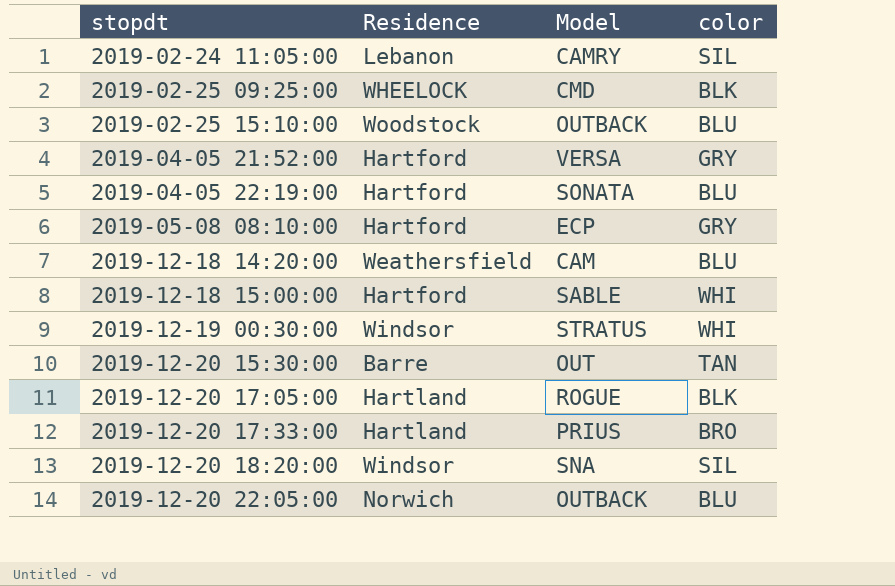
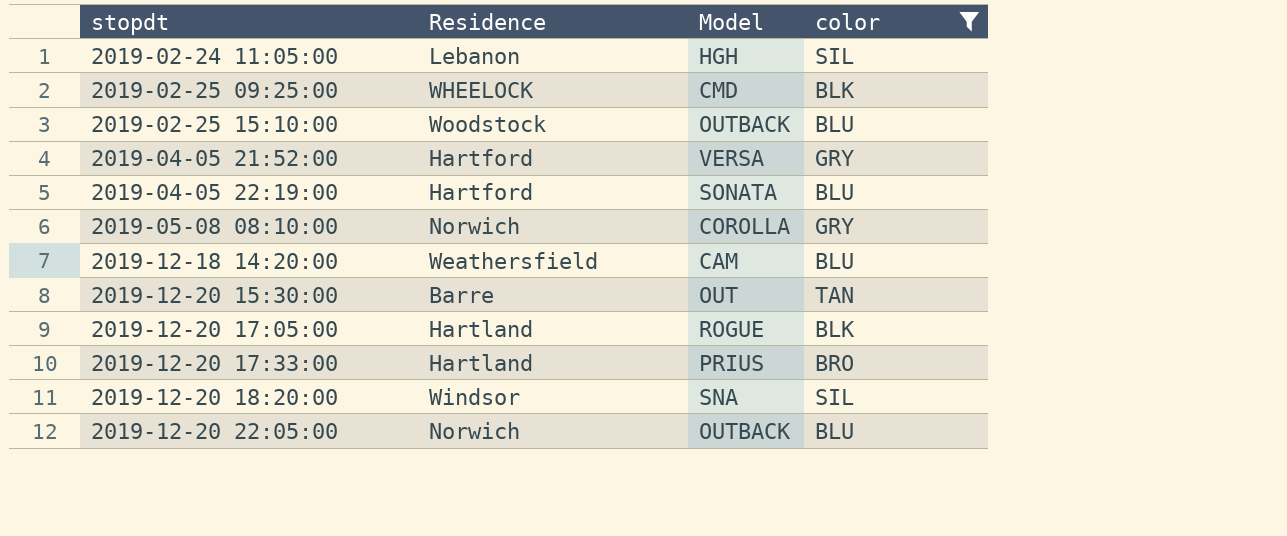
filter: none -> color != WHI
2019-02-24 11:05:00 | Model: CAMRY -> HGH
2019-05-08 08:10:00 | Residence: Hartford -> Norwich
2019-05-08 08:10:00 | Model: ECP -> COROLLA

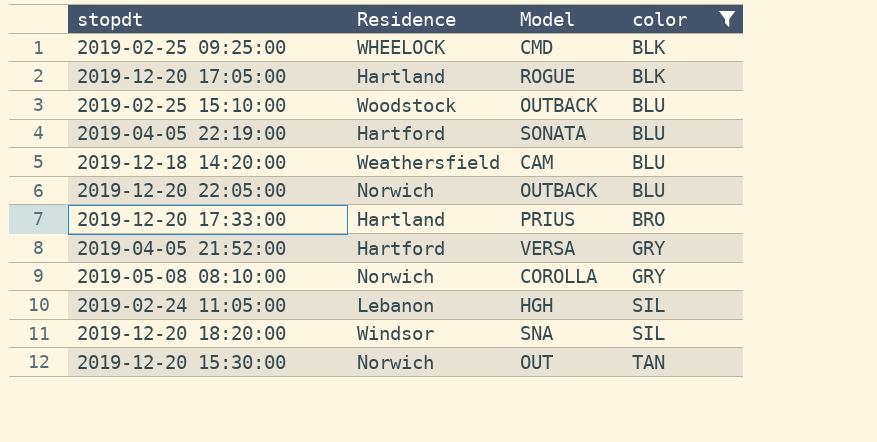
row order: stopdt ascending -> color ascending
2019-12-20 15:30:00 | Residence: Barre -> Norwich

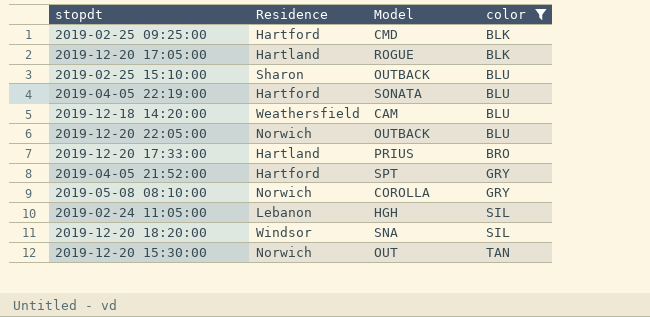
2019-02-25 09:25:00 | Residence: WHEELOCK -> Hartford
2019-02-25 15:10:00 | Residence: Woodstock -> Sharon
2019-04-05 21:52:00 | Model: VERSA -> SPT

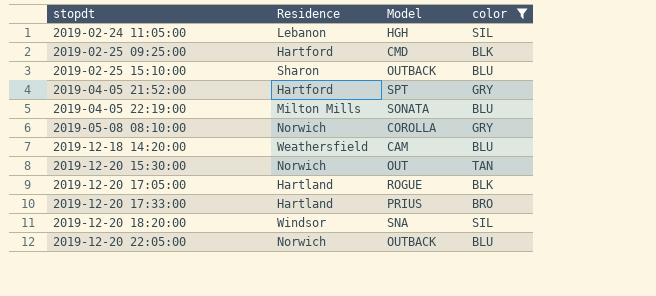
row order: color ascending -> stopdt ascending
2019-04-05 22:19:00 | Residence: Hartford -> Milton Mills

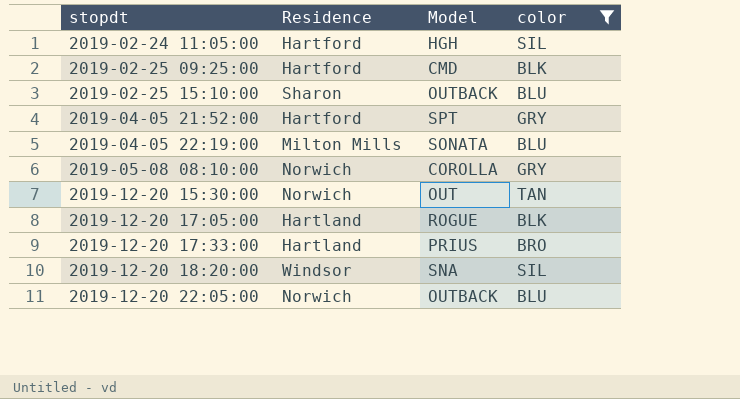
row 2019-12-18 14:20:00: Weathersfield | CAM | BLU -> none
2019-02-24 11:05:00 | Residence: Lebanon -> Hartford

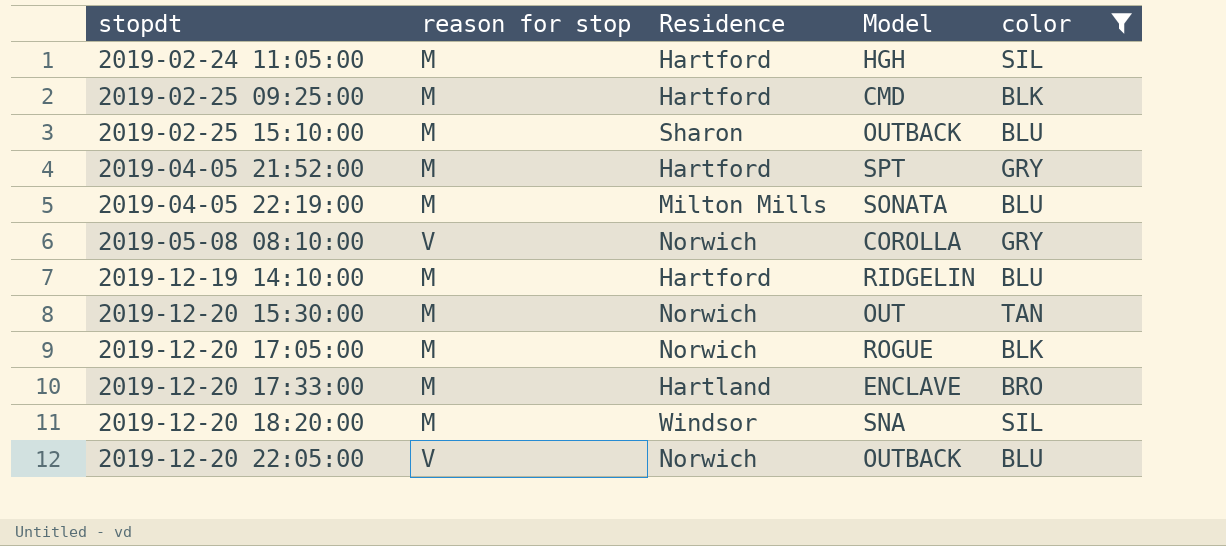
column reason for stop | position: none -> 2
row 2019-12-19 14:10:00: none -> M | Hartford | RIDGELIN | BLU
2019-12-20 17:05:00 | Residence: Hartland -> Norwich
2019-12-20 17:33:00 | Model: PRIUS -> ENCLAVE

